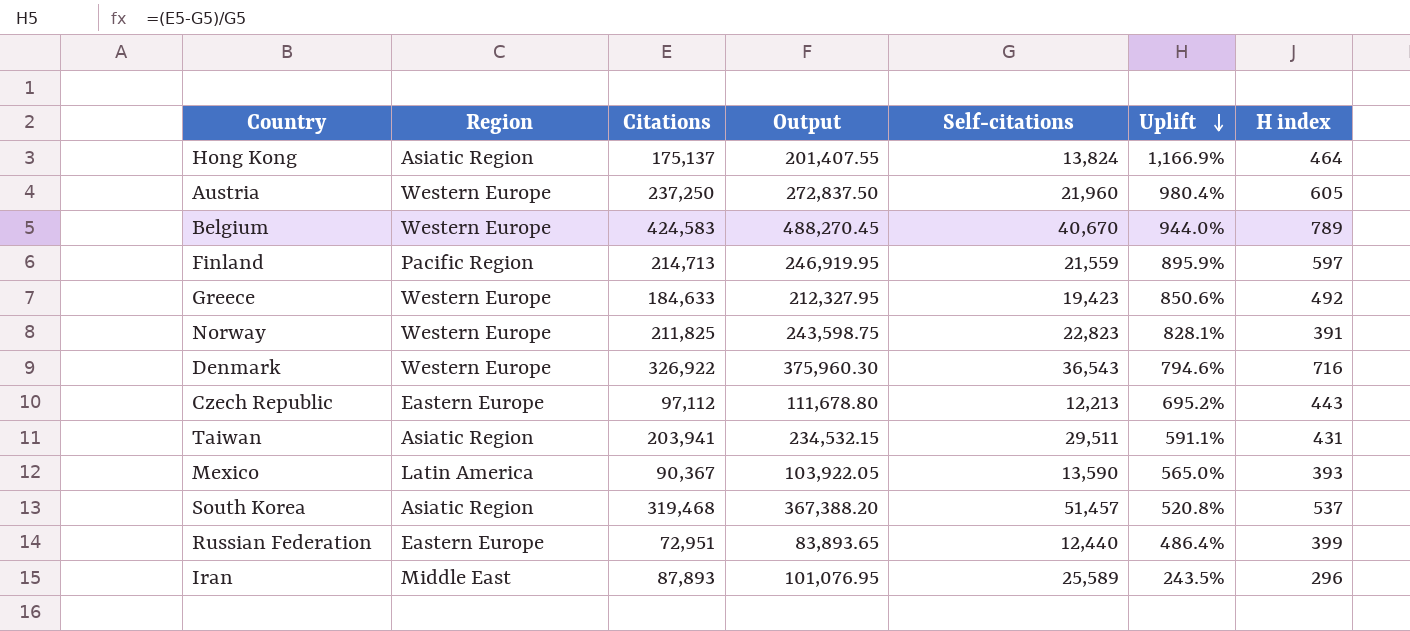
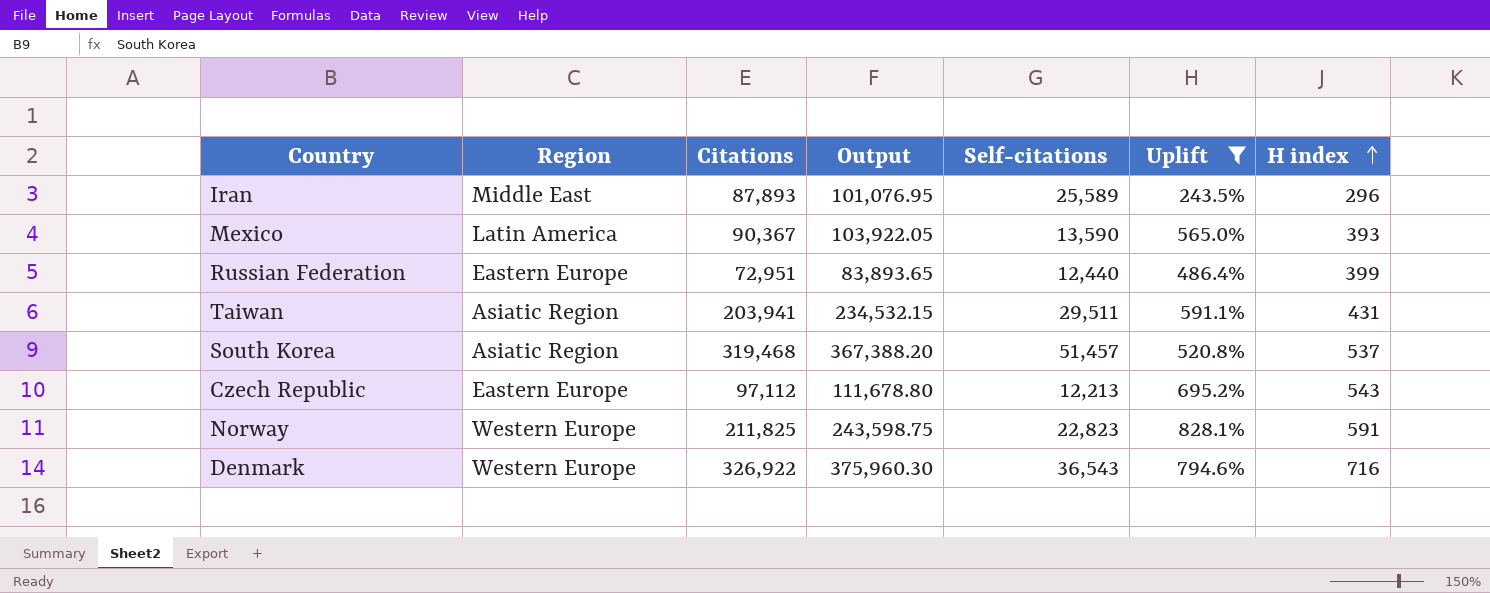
filter: none -> Uplift <= 828.1%
row order: Uplift descending -> H index ascending
Czech Republic | H index: 443 -> 543
Norway | H index: 391 -> 591

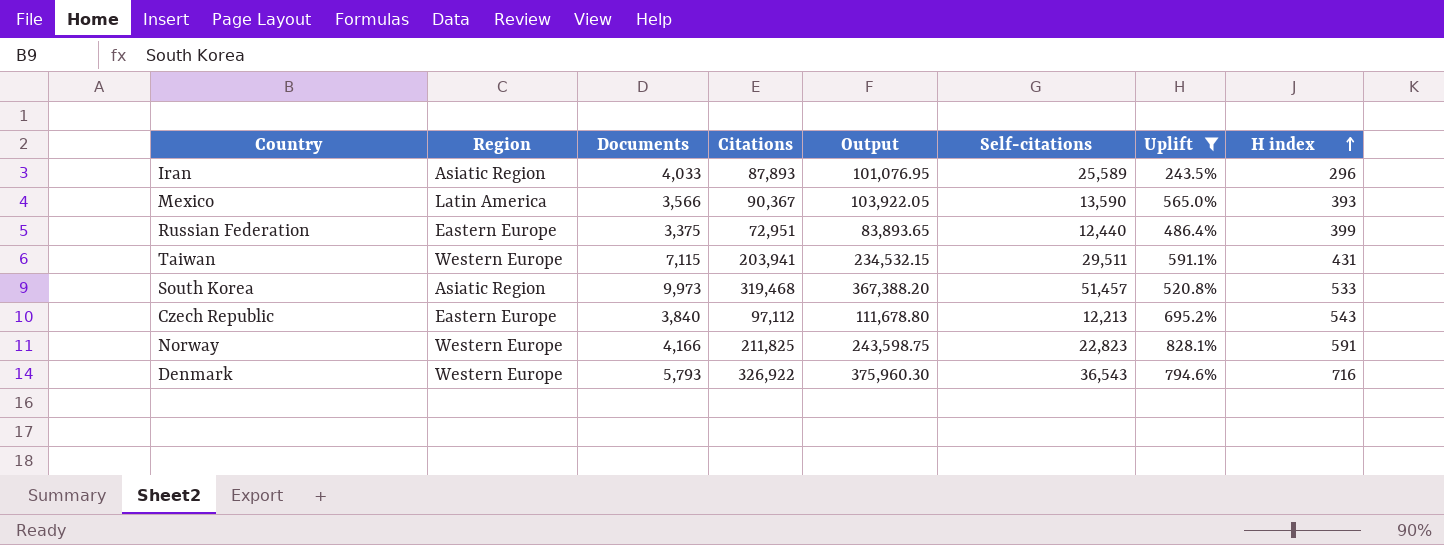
column Documents | position: none -> 3
Iran | Region: Middle East -> Asiatic Region
Taiwan | Region: Asiatic Region -> Western Europe
South Korea | H index: 537 -> 533

